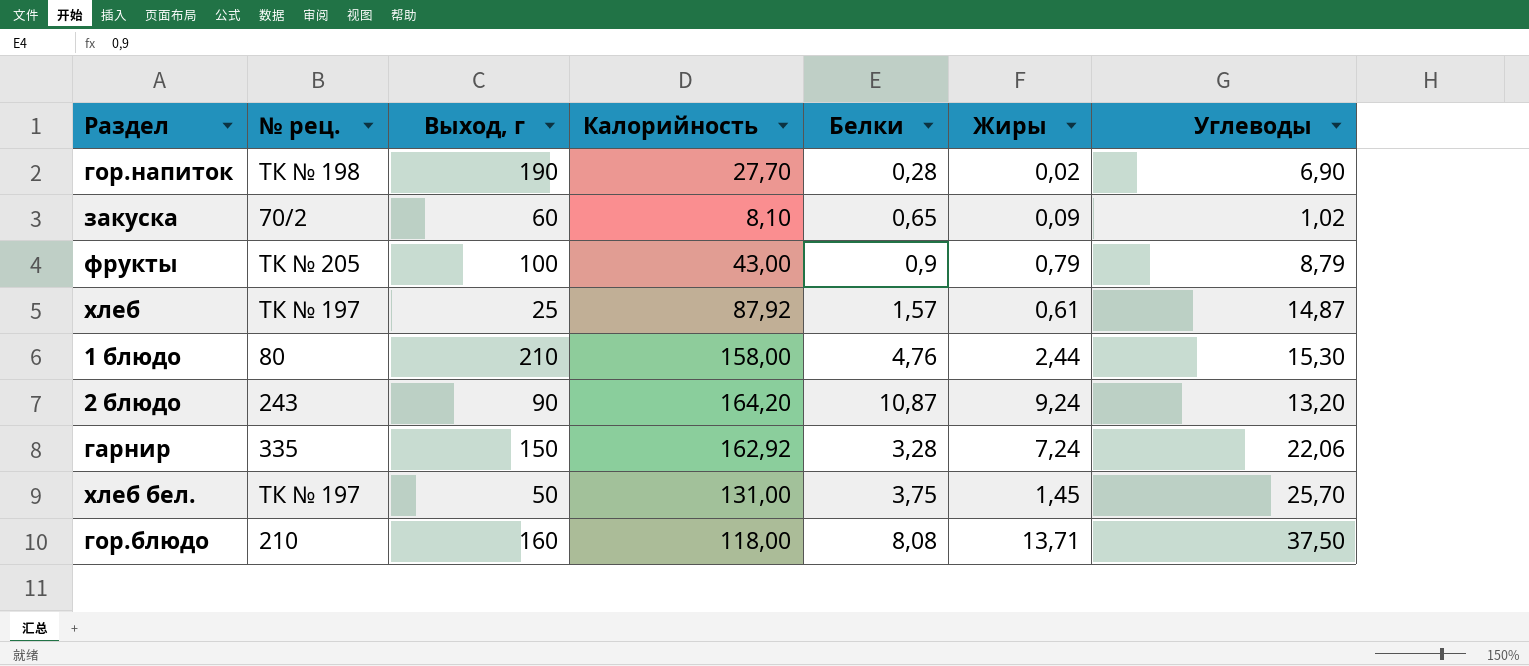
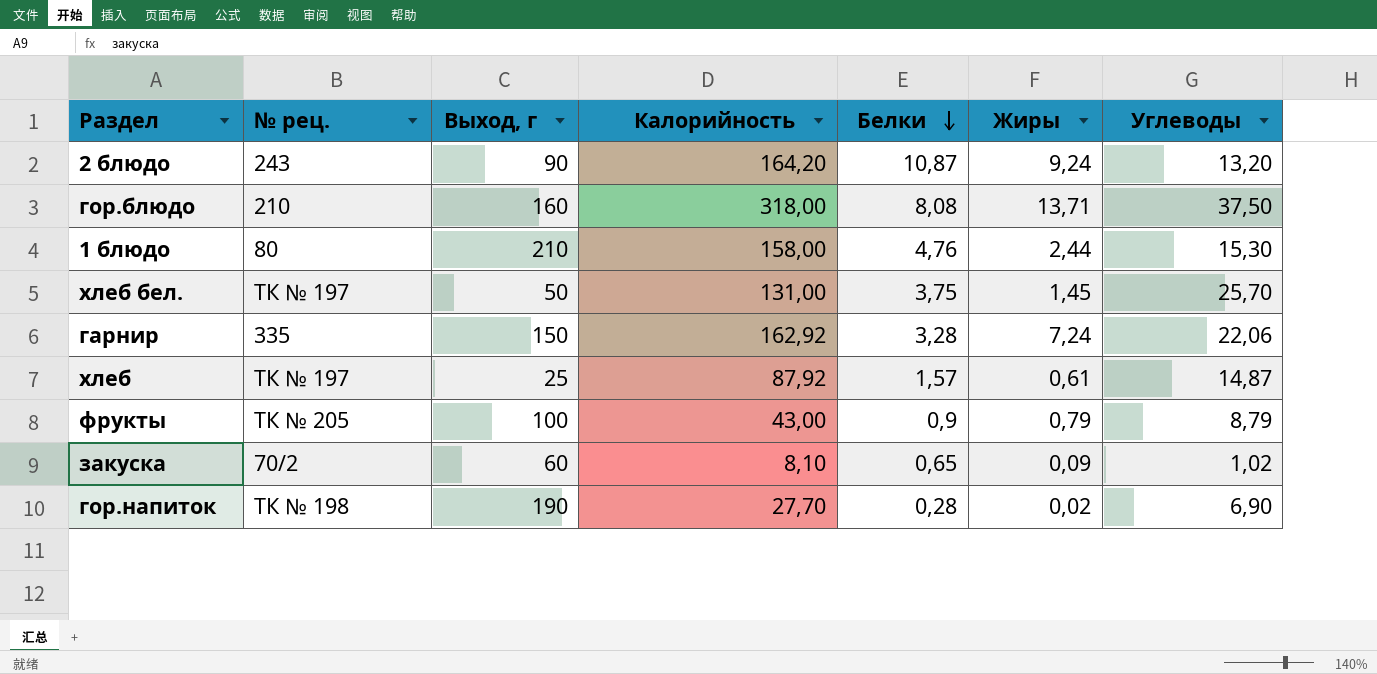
row order: none -> Белки descending
гор.блюдо | Калорийность: 118,00 -> 318,00

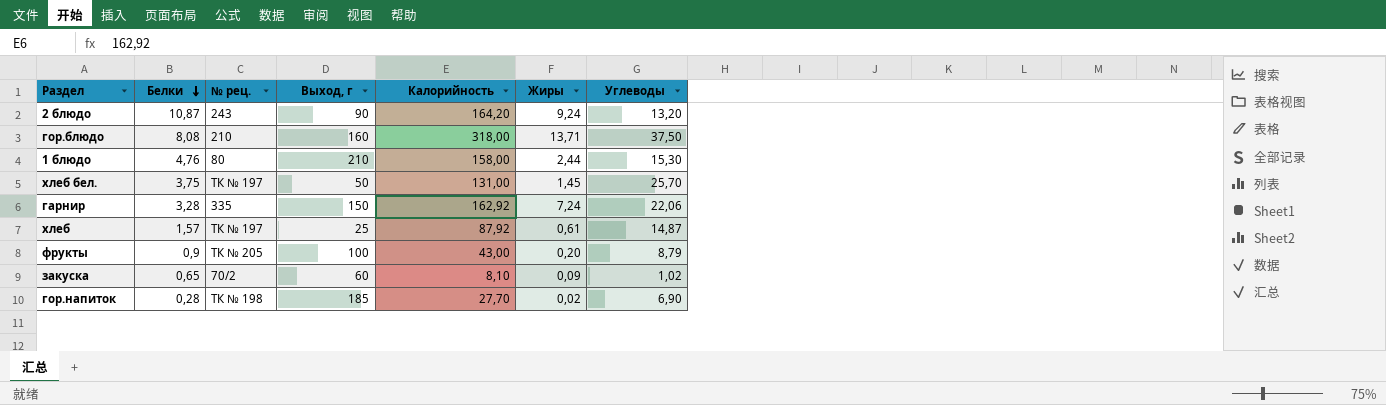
column Белки | position: 5 -> 2
фрукты | Жиры: 0,79 -> 0,20
гор.напиток | Выход, г: 190 -> 185

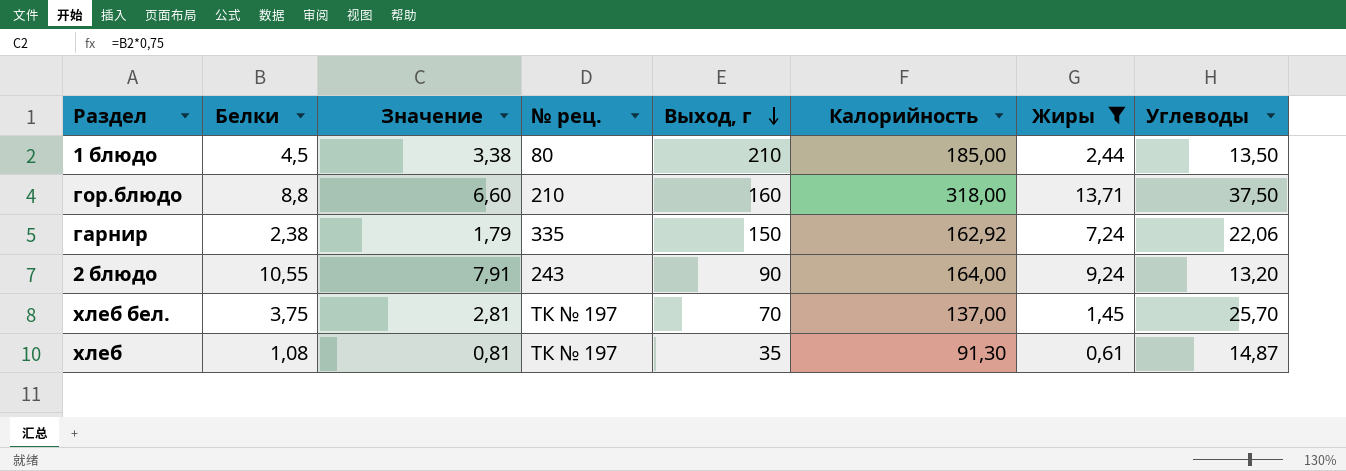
filter: none -> Жиры >= 0,61
row order: Белки descending -> Выход, г descending
column Значение | formula: none -> [Белки] * 0,75
1 блюдо | Белки: 4,76 -> 4,5
1 блюдо | Калорийность: 158,00 -> 185,00
1 блюдо | Углеводы: 15,30 -> 13,50
гор.блюдо | Белки: 8,08 -> 8,8
гарнир | Белки: 3,28 -> 2,38
2 блюдо | Белки: 10,87 -> 10,55
2 блюдо | Калорийность: 164,20 -> 164,00
хлеб бел. | Выход, г: 50 -> 70
хлеб бел. | Калорийность: 131,00 -> 137,00
хлеб | Белки: 1,57 -> 1,08
хлеб | Выход, г: 25 -> 35
хлеб | Калорийность: 87,92 -> 91,30

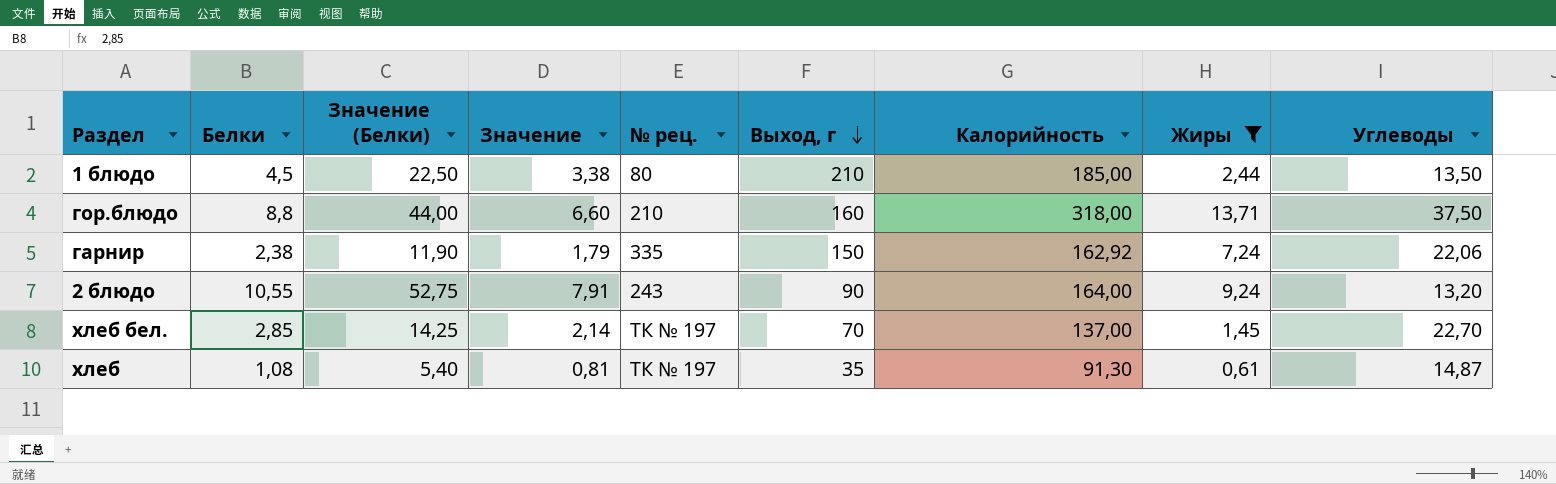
column Значение (Белки) | formula: none -> [Белки] * 5
хлеб бел. | Белки: 3,75 -> 2,85
хлеб бел. | Значение: 2,81 -> 2,14
хлеб бел. | Углеводы: 25,70 -> 22,70

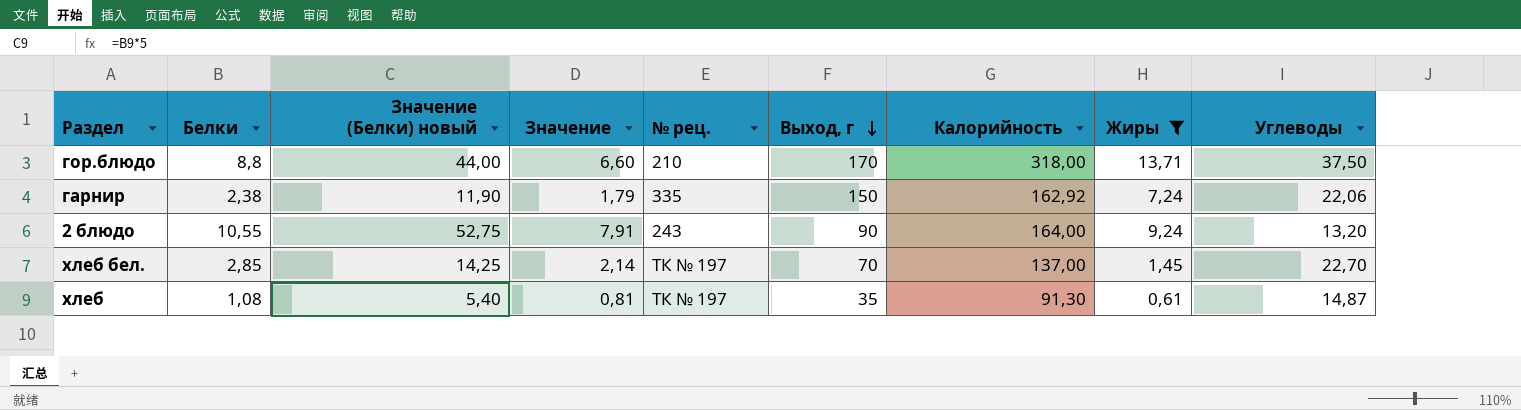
column name: Значение (Белки) -> Значение (Белки) новый
row 1 блюдо: 4,5 | 22,50 | 3,38 | 80 | 210 | 185,00 | 2,44 | 13,50 -> none
гор.блюдо | Выход, г: 160 -> 170

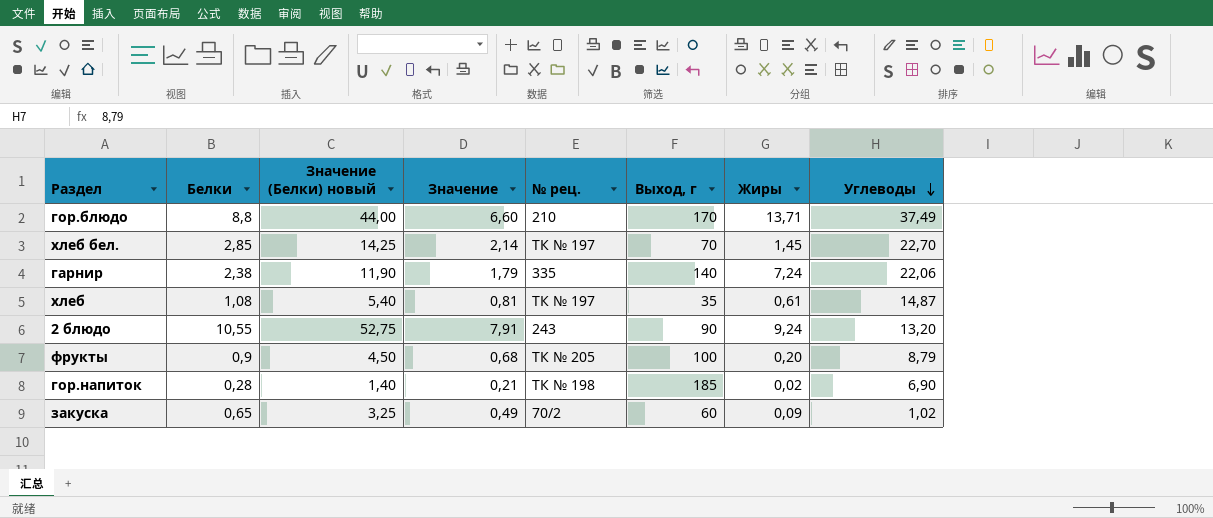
filter: Жиры >= 0,61 -> none
row order: Выход, г descending -> Углеводы descending
column Калорийность | position: 7 -> none
гор.блюдо | Углеводы: 37,50 -> 37,49
гарнир | Выход, г: 150 -> 140

